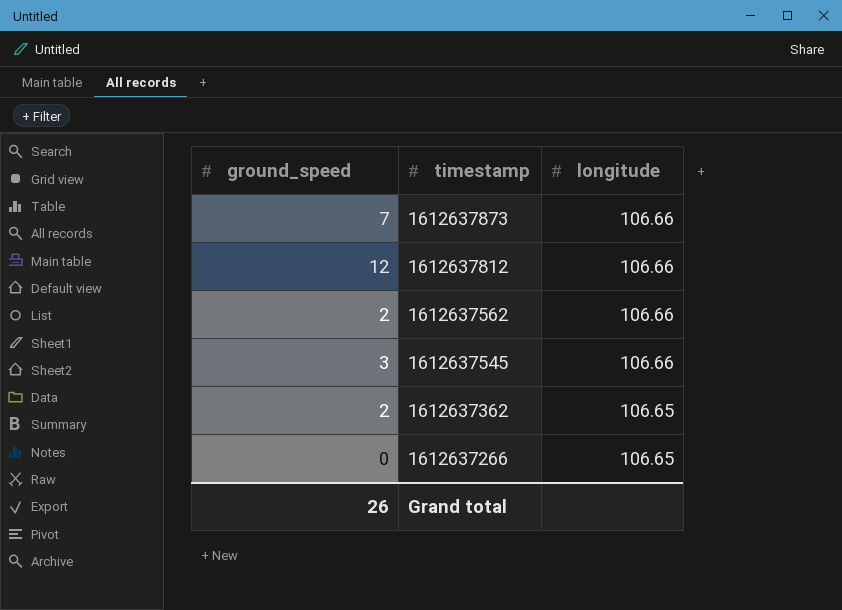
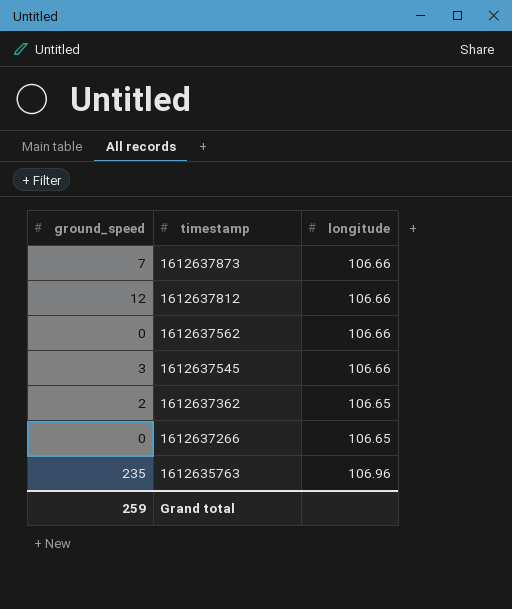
1612637562 | ground_speed: 2 -> 0
row 1612635763: none -> 235 | 106.96
Grand total | ground_speed: 26 -> 259

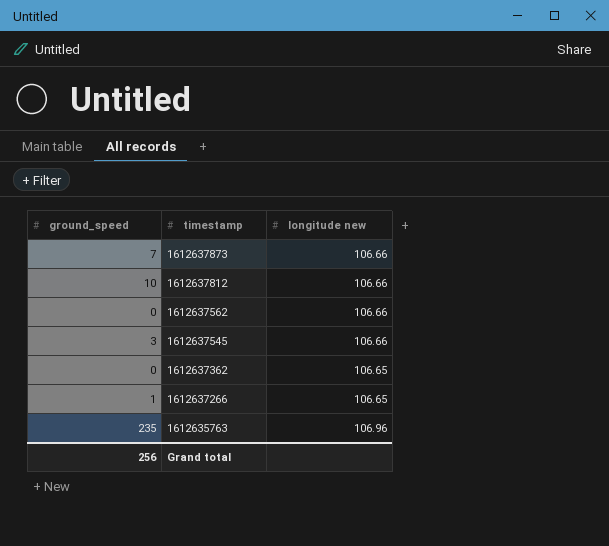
column name: longitude -> longitude new
1612637812 | ground_speed: 12 -> 10
1612637362 | ground_speed: 2 -> 0
1612637266 | ground_speed: 0 -> 1
Grand total | ground_speed: 259 -> 256

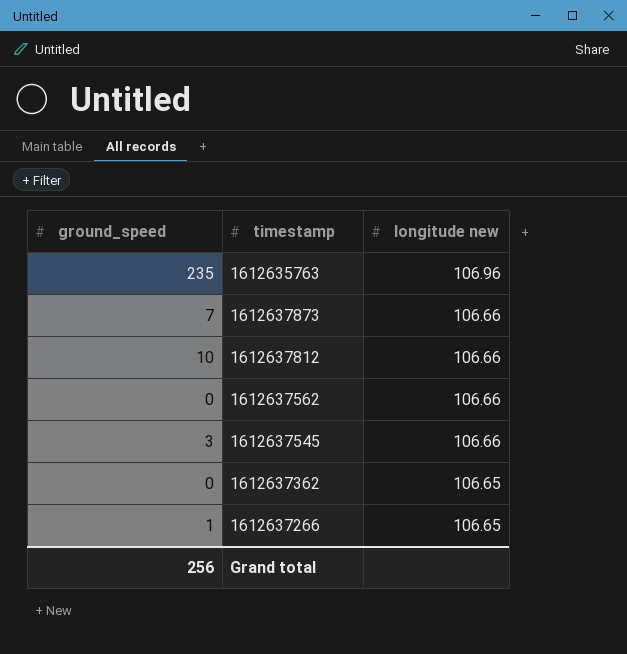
row order: timestamp descending -> longitude new descending

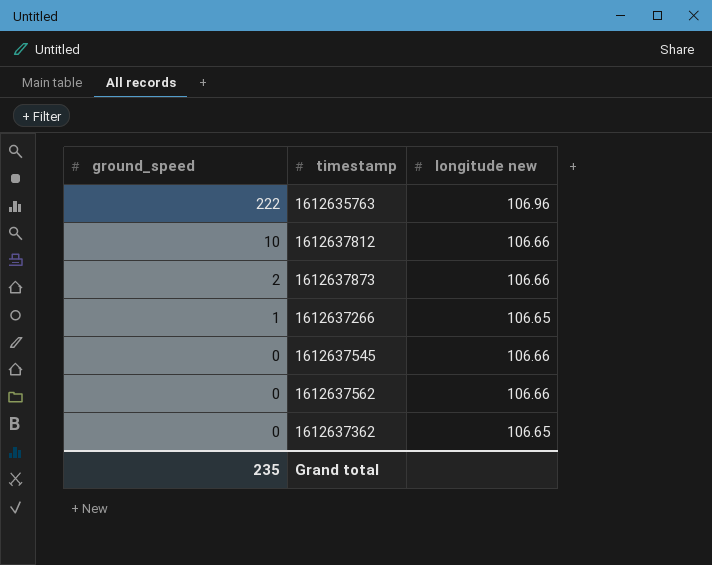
row order: longitude new descending -> ground_speed descending
1612635763 | ground_speed: 235 -> 222
1612637873 | ground_speed: 7 -> 2
1612637545 | ground_speed: 3 -> 0
Grand total | ground_speed: 256 -> 235

